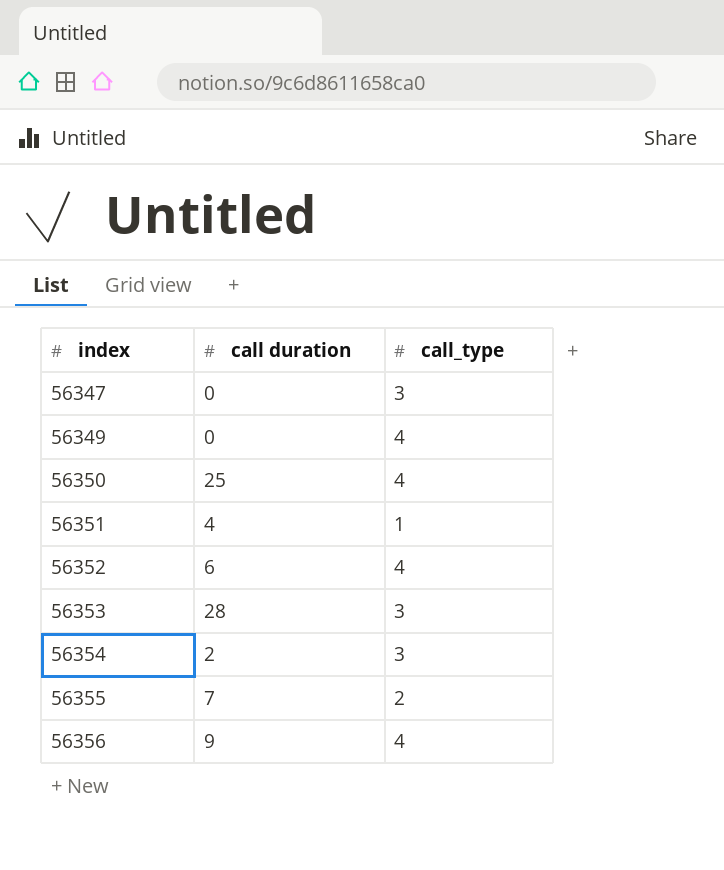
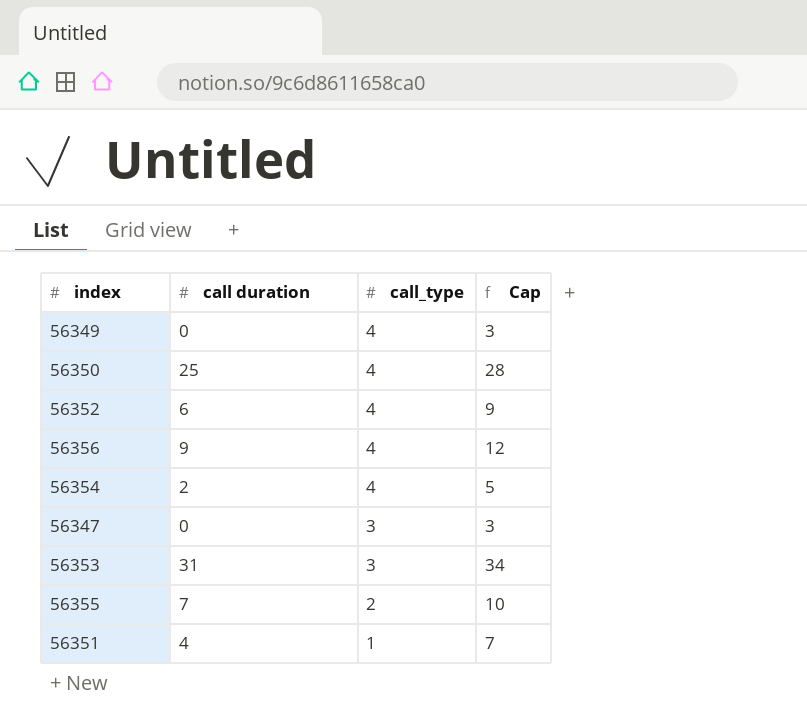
row order: index ascending -> call_type descending
column Cap | formula: none -> [call duration] + 3
56354 | call_type: 3 -> 4
56353 | call duration: 28 -> 31

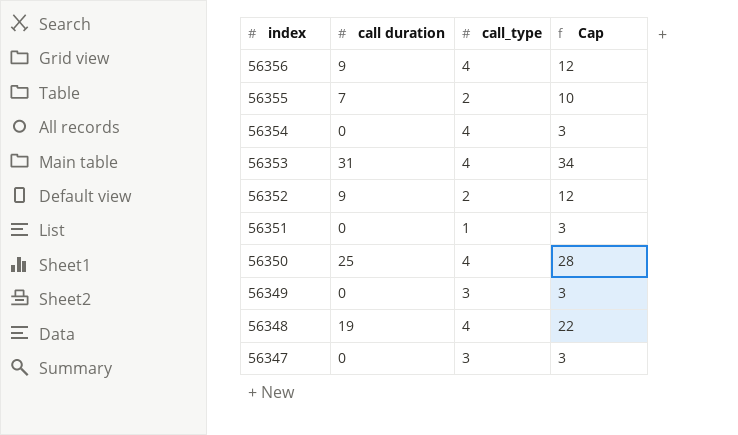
row order: call_type descending -> index descending
56354 | call duration: 2 -> 0
56354 | Cap: 5 -> 3
56353 | call_type: 3 -> 4
56352 | call duration: 6 -> 9
56352 | call_type: 4 -> 2
56352 | Cap: 9 -> 12
56351 | call duration: 4 -> 0
56351 | Cap: 7 -> 3
56349 | call_type: 4 -> 3
row 56348: none -> 19 | 4 | 22

